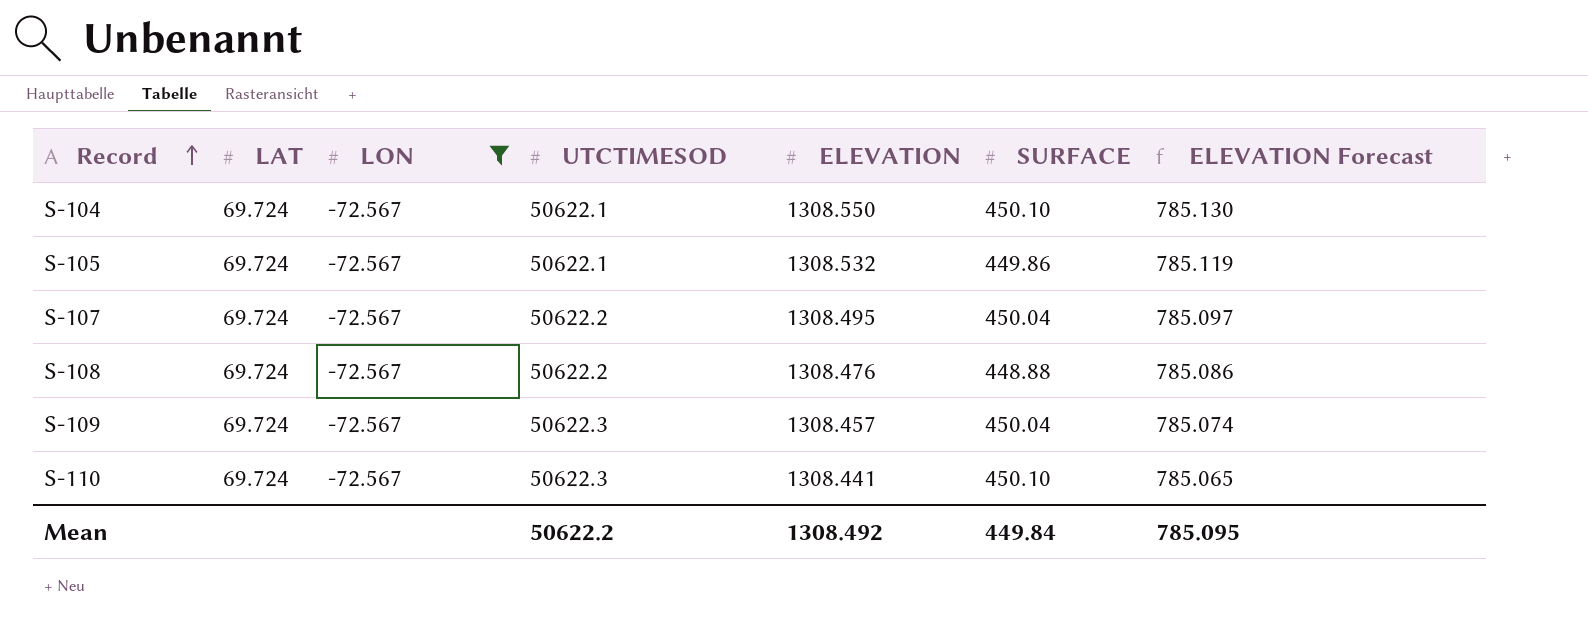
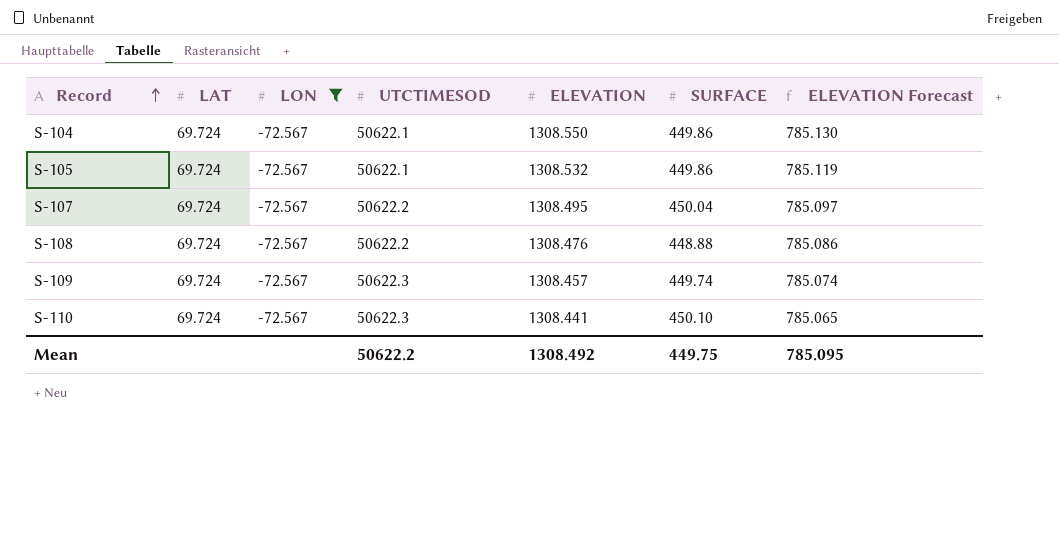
S-104 | SURFACE: 450.10 -> 449.86
S-109 | SURFACE: 450.04 -> 449.74
Mean | SURFACE: 449.84 -> 449.75

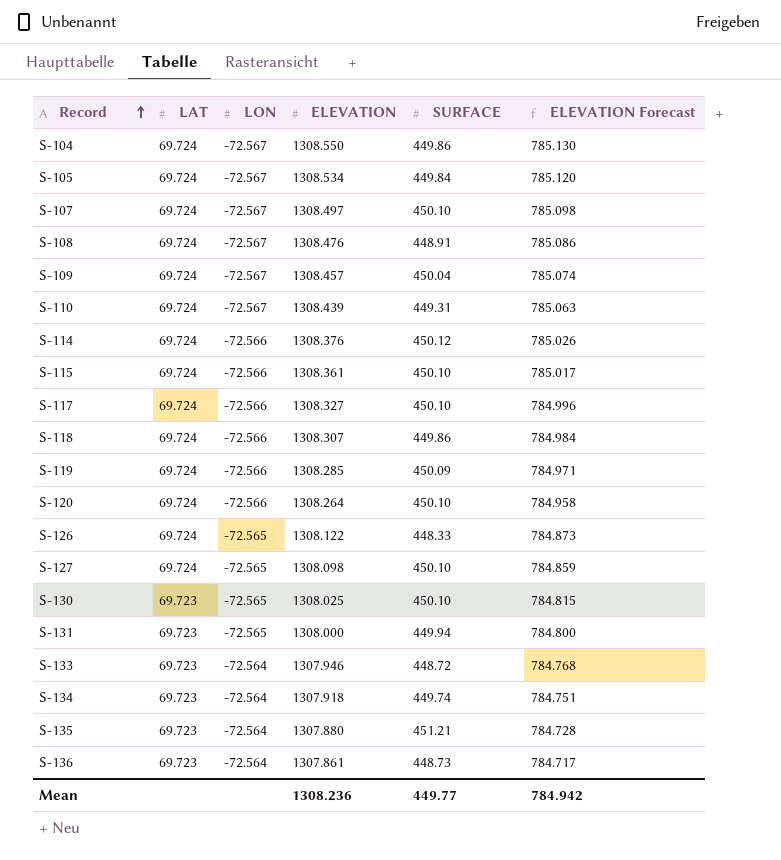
filter: LON = -72.567 -> none
column UTCTIMESOD | position: 4 -> none
S-105 | ELEVATION: 1308.532 -> 1308.534
S-105 | SURFACE: 449.86 -> 449.84
S-105 | ELEVATION Forecast: 785.119 -> 785.120
S-107 | ELEVATION: 1308.495 -> 1308.497
S-107 | SURFACE: 450.04 -> 450.10
S-107 | ELEVATION Forecast: 785.097 -> 785.098
S-108 | SURFACE: 448.88 -> 448.91
S-109 | SURFACE: 449.74 -> 450.04
S-110 | ELEVATION: 1308.441 -> 1308.439
S-110 | SURFACE: 450.10 -> 449.31
S-110 | ELEVATION Forecast: 785.065 -> 785.063
Mean | ELEVATION: 1308.492 -> 1308.236
Mean | SURFACE: 449.75 -> 449.77
Mean | ELEVATION Forecast: 785.095 -> 784.942

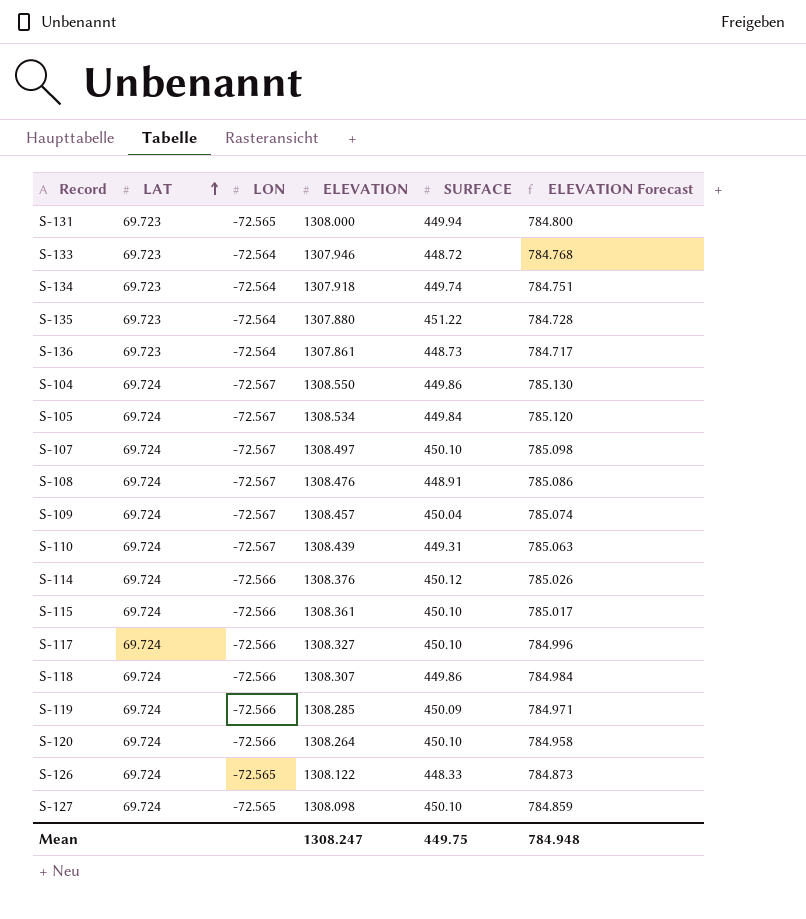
row order: Record ascending -> LAT ascending
row S-130: 69.723 | -72.565 | 1308.025 | 450.10 | 784.815 -> none
S-135 | SURFACE: 451.21 -> 451.22
Mean | ELEVATION: 1308.236 -> 1308.247
Mean | SURFACE: 449.77 -> 449.75
Mean | ELEVATION Forecast: 784.942 -> 784.948

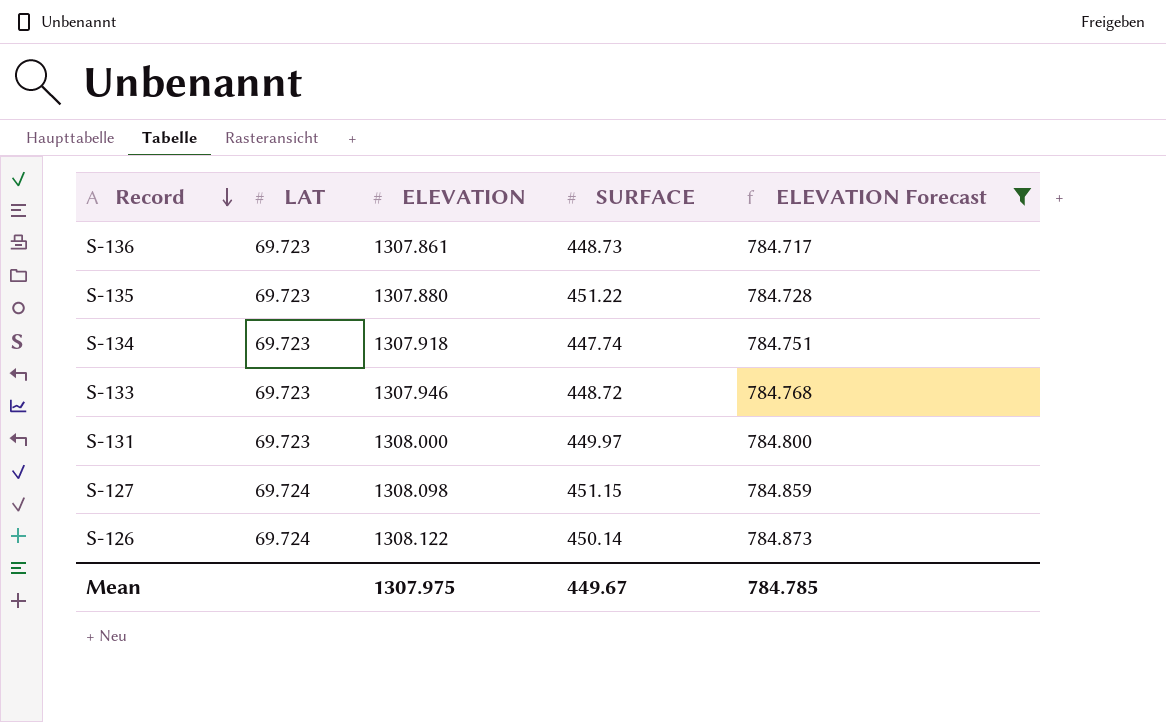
filter: none -> ELEVATION Forecast <= 784.873
row order: LAT ascending -> Record descending
column LON | position: 3 -> none
S-134 | SURFACE: 449.74 -> 447.74
S-131 | SURFACE: 449.94 -> 449.97
S-127 | SURFACE: 450.10 -> 451.15
S-126 | SURFACE: 448.33 -> 450.14
Mean | ELEVATION: 1308.247 -> 1307.975
Mean | SURFACE: 449.75 -> 449.67
Mean | ELEVATION Forecast: 784.948 -> 784.785

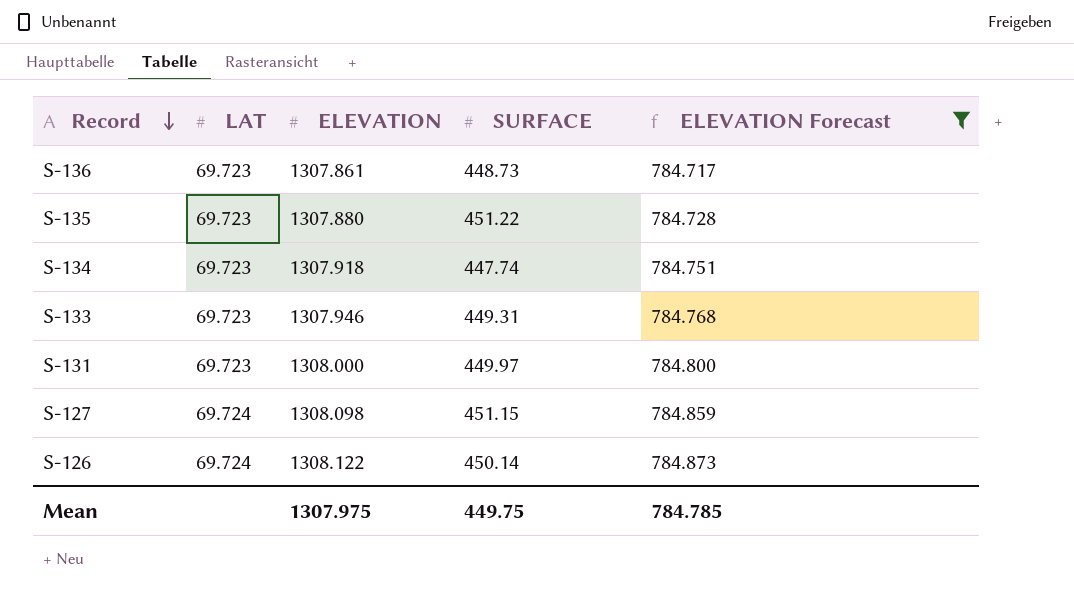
S-133 | SURFACE: 448.72 -> 449.31
Mean | SURFACE: 449.67 -> 449.75

